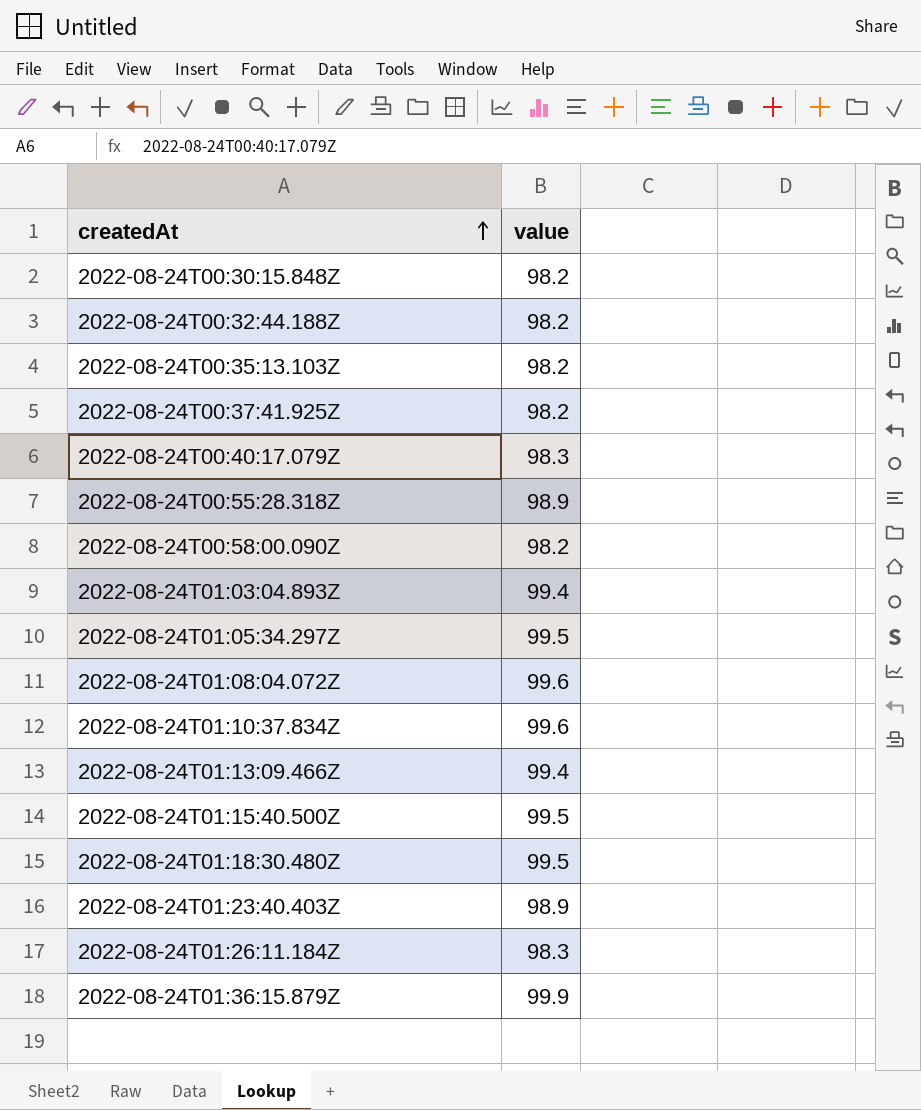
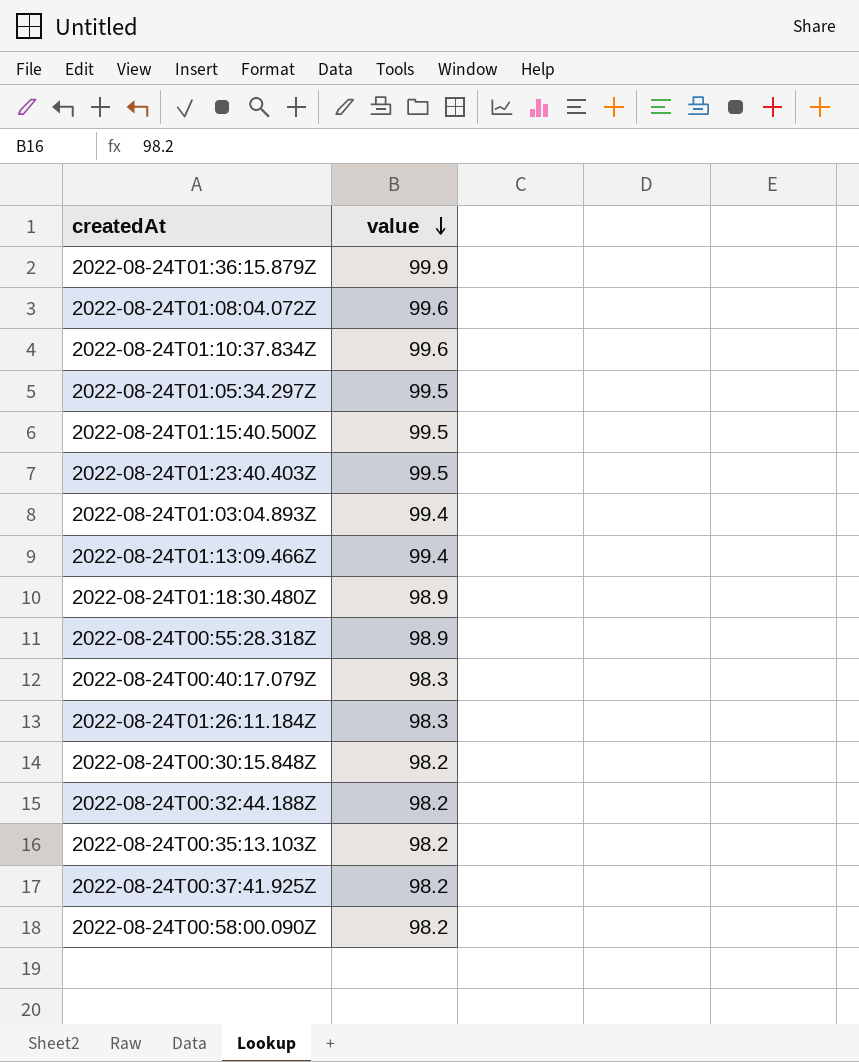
row order: createdAt ascending -> value descending
2022-08-24T01:23:40.403Z | value: 98.9 -> 99.5
2022-08-24T01:18:30.480Z | value: 99.5 -> 98.9

